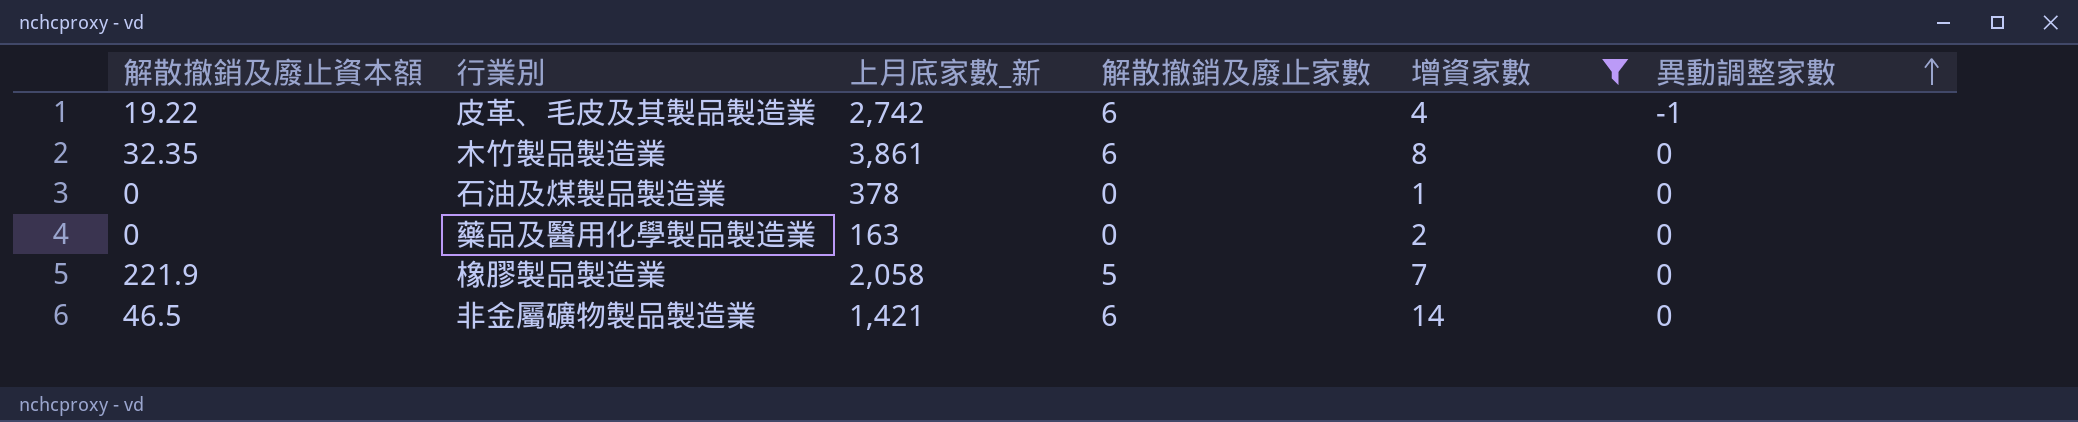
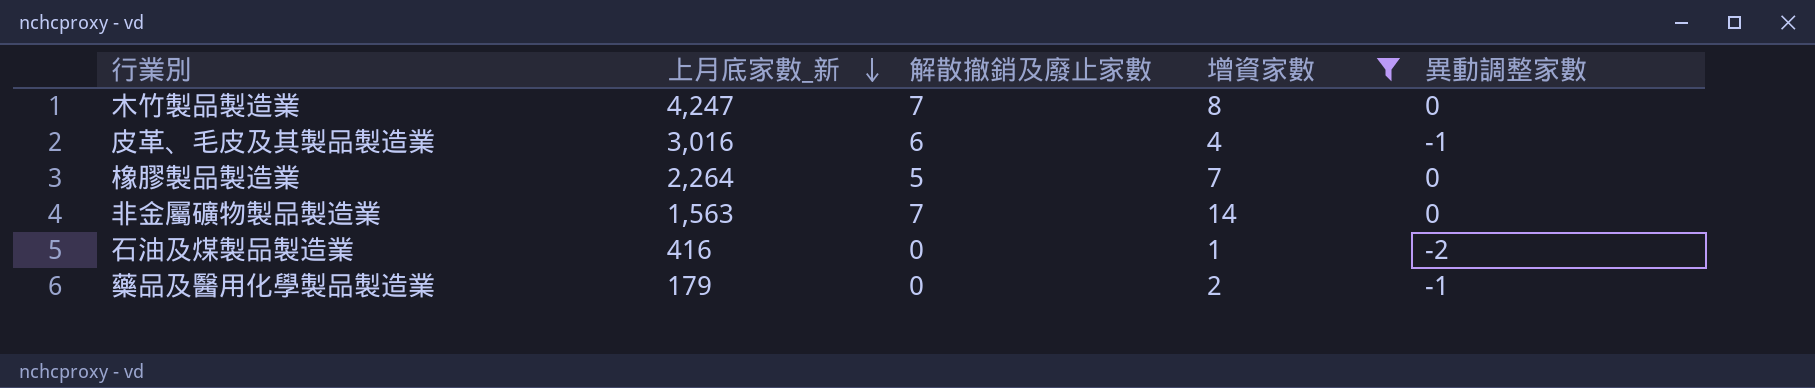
row order: 異動調整家數 ascending -> 上月底家數_新 descending
column 解散撤銷及廢止資本額 | position: 1 -> none
木竹製品製造業 | 上月底家數_新: 3,861 -> 4,247
木竹製品製造業 | 解散撤銷及廢止家數: 6 -> 7
皮革、毛皮及其製品製造業 | 上月底家數_新: 2,742 -> 3,016
橡膠製品製造業 | 上月底家數_新: 2,058 -> 2,264
非金屬礦物製品製造業 | 上月底家數_新: 1,421 -> 1,563
非金屬礦物製品製造業 | 解散撤銷及廢止家數: 6 -> 7
石油及煤製品製造業 | 上月底家數_新: 378 -> 416
石油及煤製品製造業 | 異動調整家數: 0 -> -2
藥品及醫用化學製品製造業 | 上月底家數_新: 163 -> 179
藥品及醫用化學製品製造業 | 異動調整家數: 0 -> -1

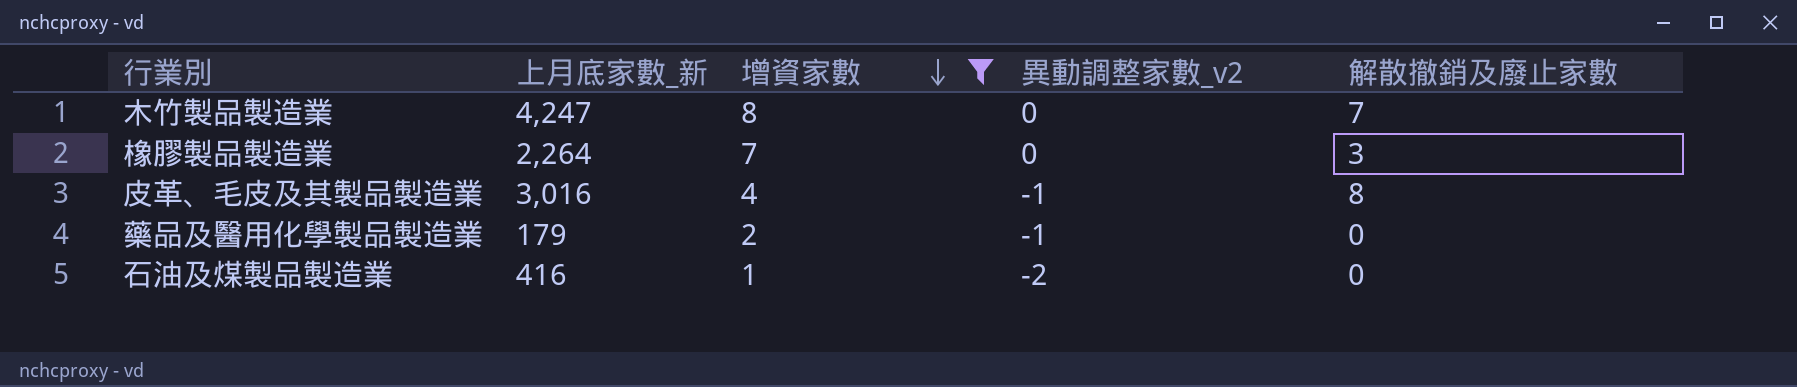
row order: 上月底家數_新 descending -> 增資家數 descending
column name: 異動調整家數 -> 異動調整家數_v2
column 解散撤銷及廢止家數 | position: 3 -> 5
row 非金屬礦物製品製造業: 1,563 | 7 | 14 | 0 -> none
橡膠製品製造業 | 解散撤銷及廢止家數: 5 -> 3
皮革、毛皮及其製品製造業 | 解散撤銷及廢止家數: 6 -> 8

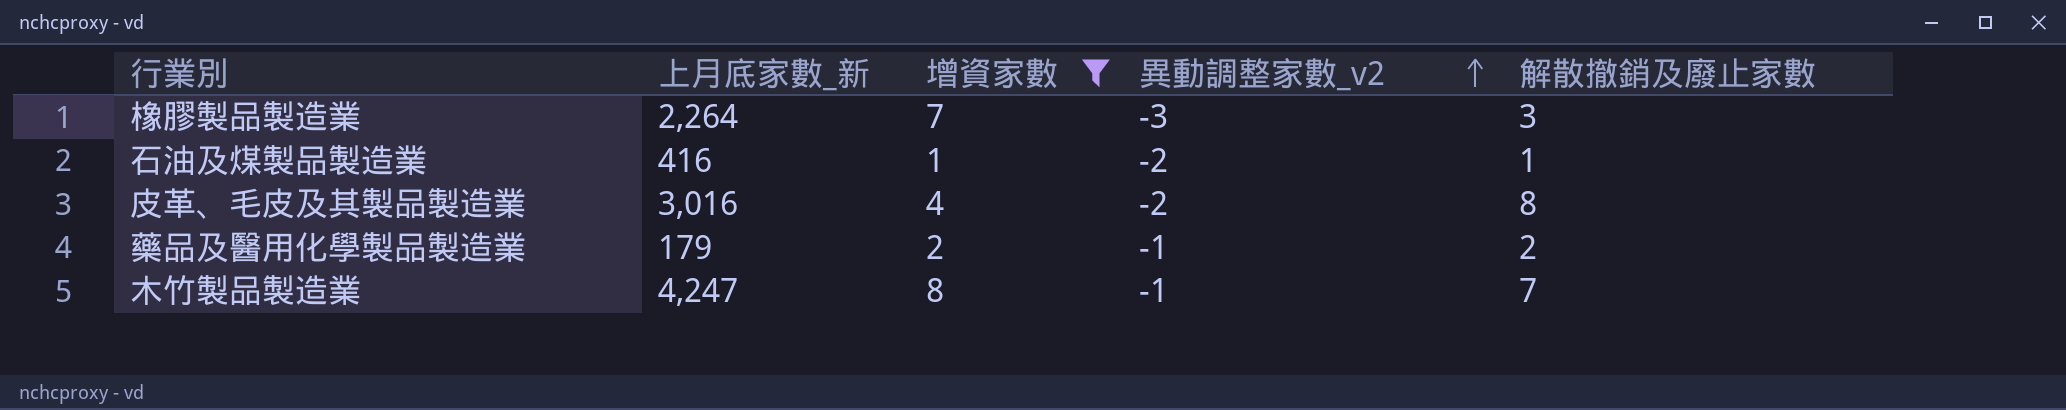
row order: 增資家數 descending -> 異動調整家數_v2 ascending
橡膠製品製造業 | 異動調整家數_v2: 0 -> -3
石油及煤製品製造業 | 解散撤銷及廢止家數: 0 -> 1
皮革、毛皮及其製品製造業 | 異動調整家數_v2: -1 -> -2
藥品及醫用化學製品製造業 | 解散撤銷及廢止家數: 0 -> 2
木竹製品製造業 | 異動調整家數_v2: 0 -> -1

